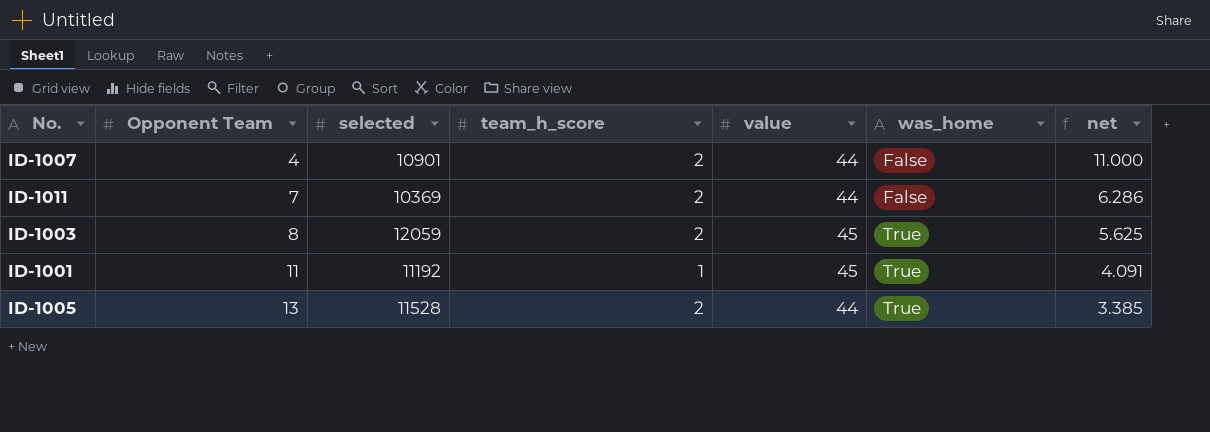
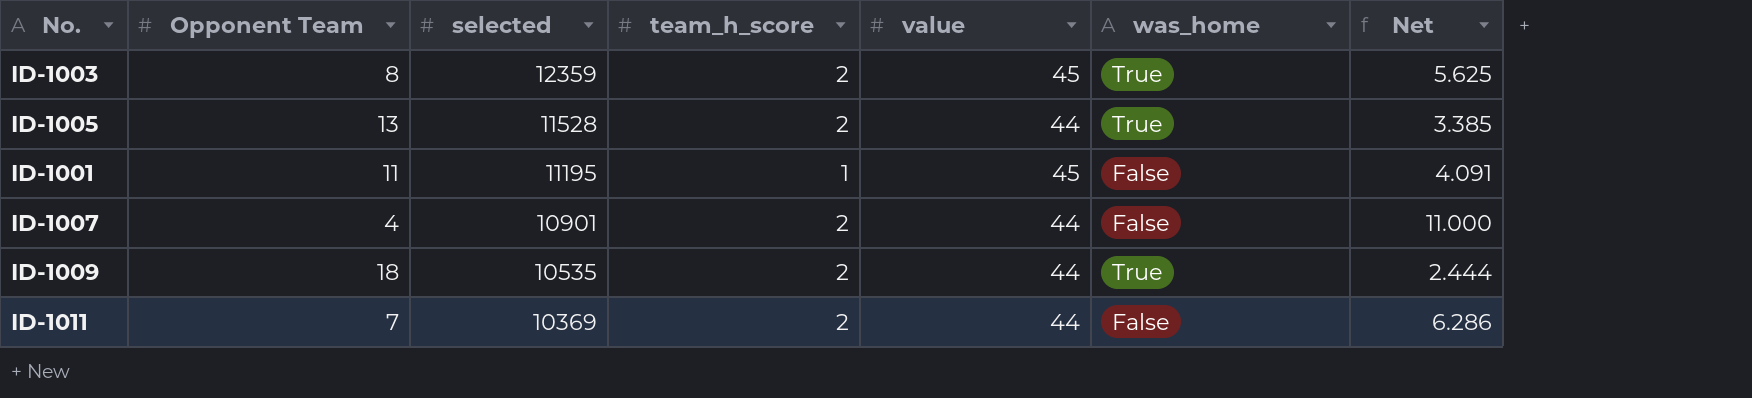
row order: Opponent Team ascending -> selected descending
column name: net -> Net
ID-1003 | selected: 12059 -> 12359
ID-1001 | selected: 11192 -> 11195
ID-1001 | was_home: True -> False
row ID-1009: none -> 18 | 10535 | 2 | 44 | True | 2.444

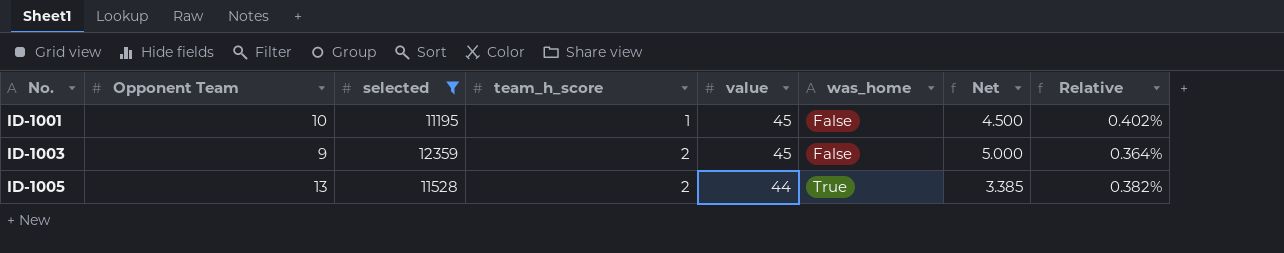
filter: none -> selected >= 11195
row order: selected descending -> No. ascending
column Relative | formula: none -> [value] / [selected]
ID-1001 | Opponent Team: 11 -> 10
ID-1001 | Net: 4.091 -> 4.500
ID-1003 | Opponent Team: 8 -> 9
ID-1003 | was_home: True -> False
ID-1003 | Net: 5.625 -> 5.000

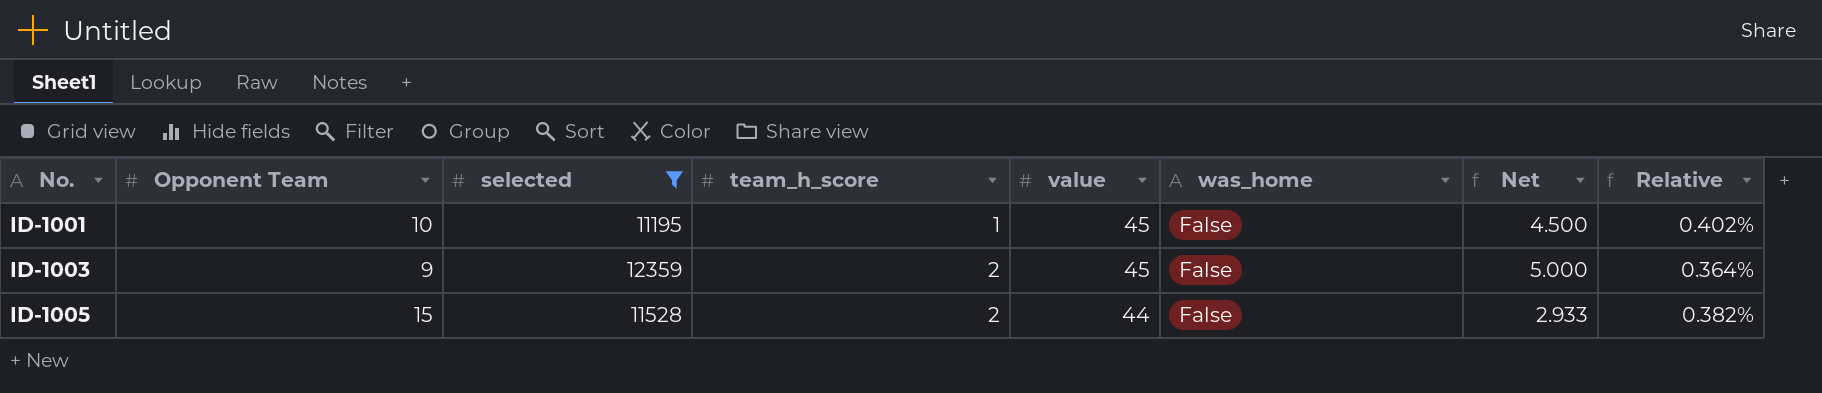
ID-1005 | Opponent Team: 13 -> 15
ID-1005 | was_home: True -> False
ID-1005 | Net: 3.385 -> 2.933

